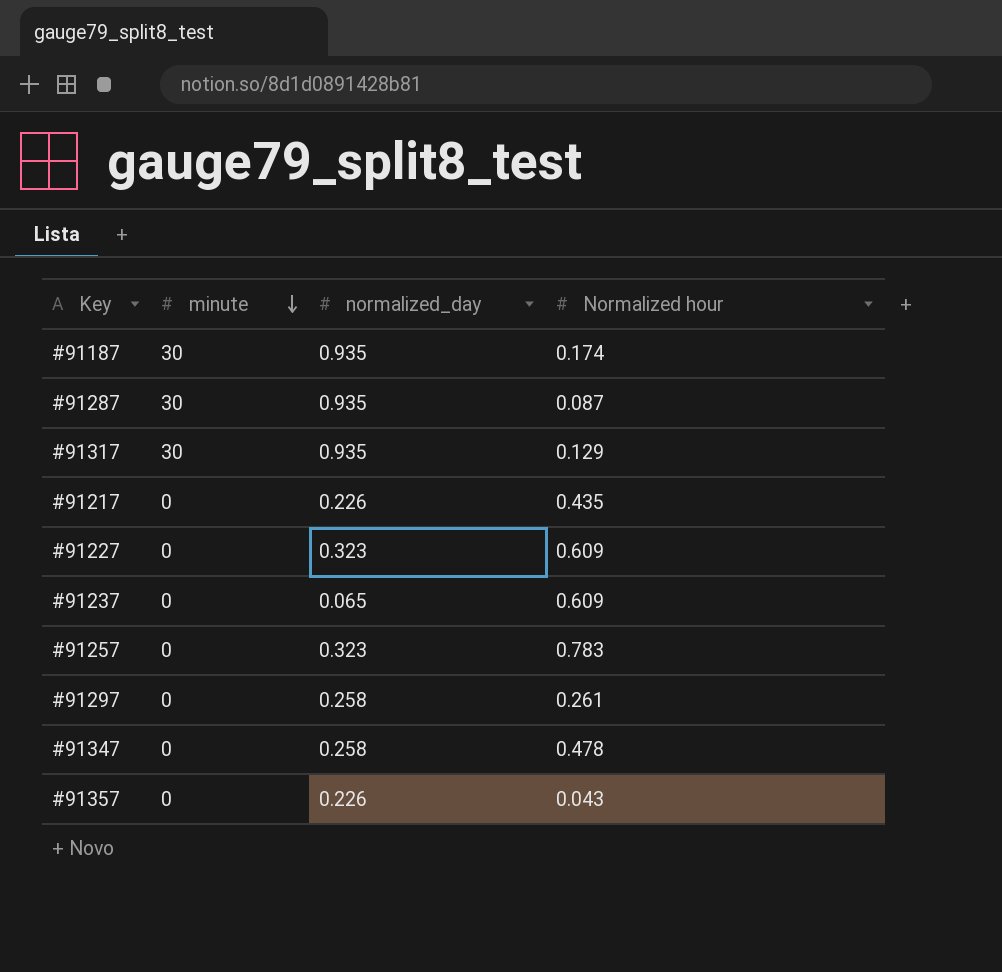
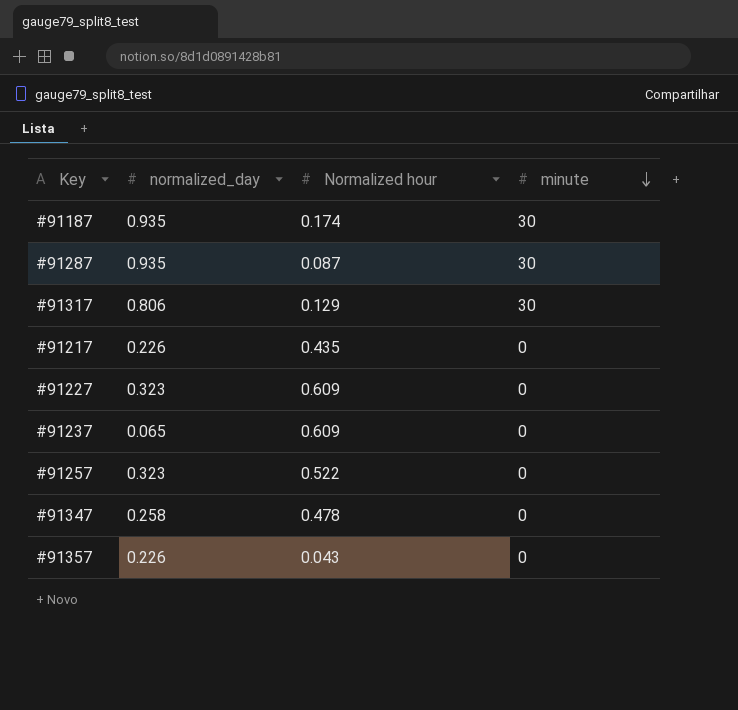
column minute | position: 2 -> 4
row #91297: 0 | 0.258 | 0.261 -> none
#91317 | normalized_day: 0.935 -> 0.806
#91257 | Normalized hour: 0.783 -> 0.522

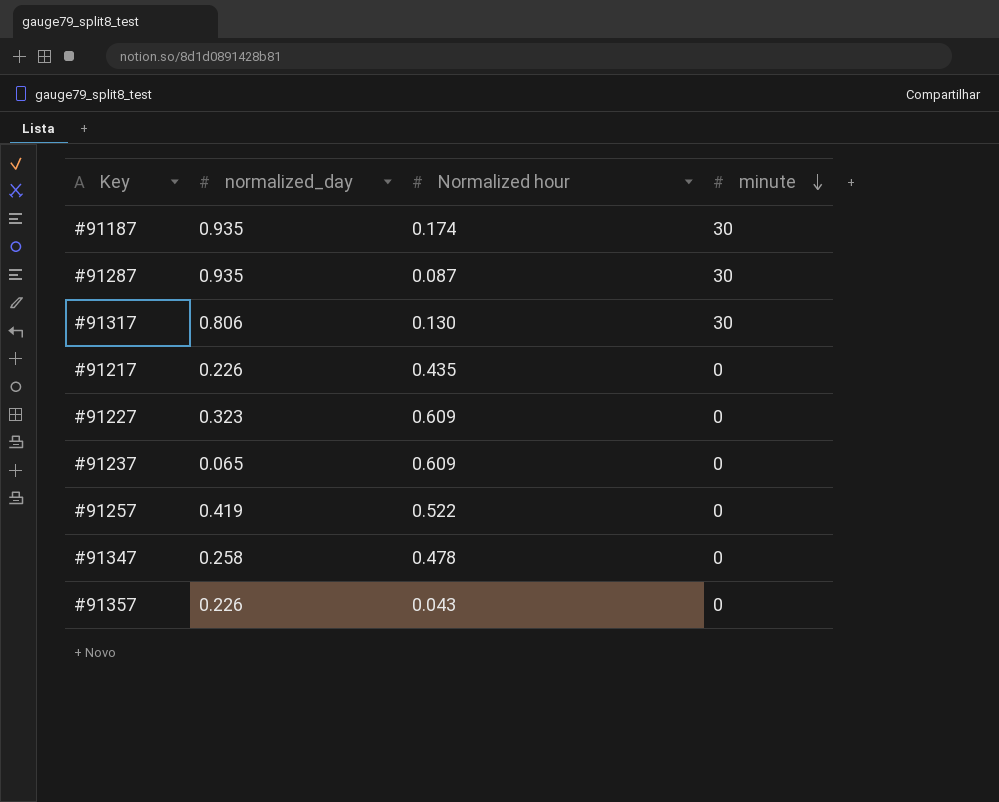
#91317 | Normalized hour: 0.129 -> 0.130
#91257 | normalized_day: 0.323 -> 0.419

